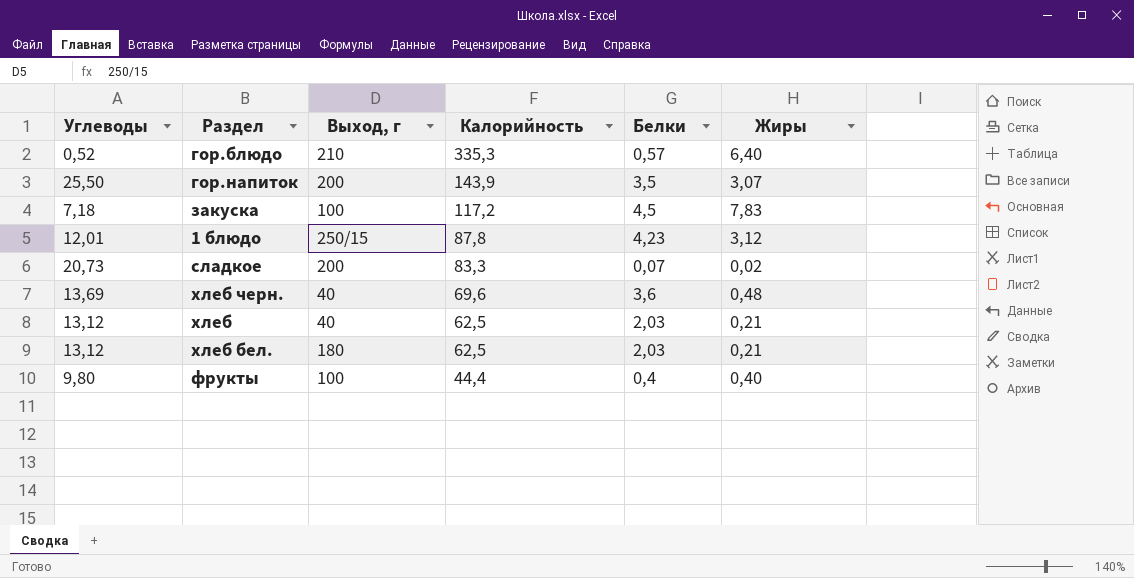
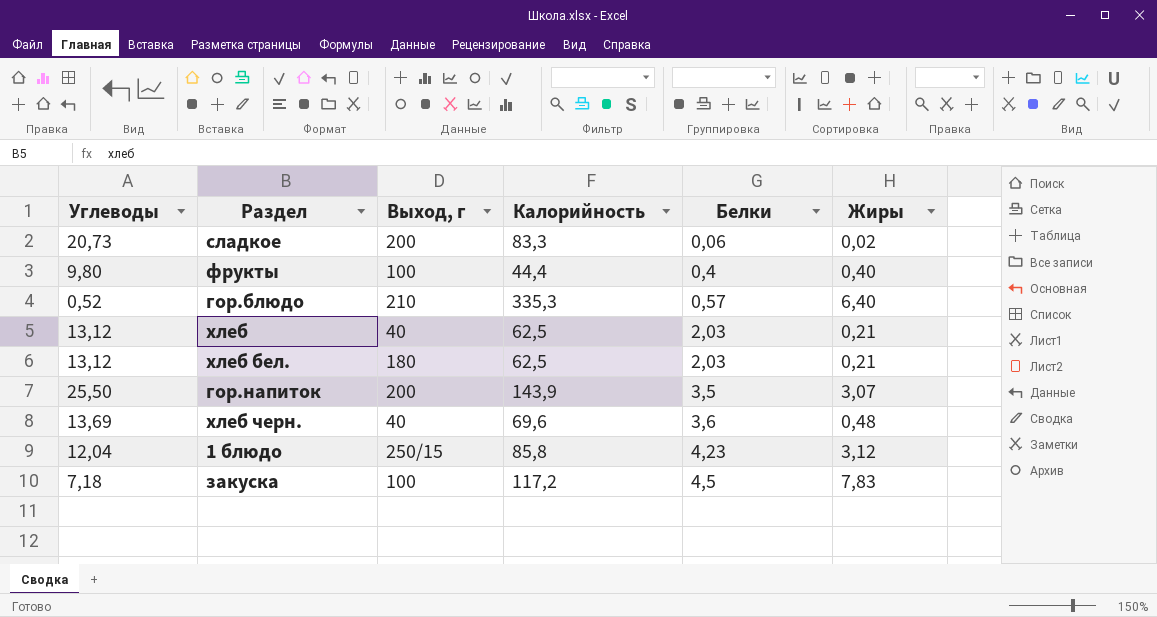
row order: Калорийность descending -> Белки ascending
сладкое | Белки: 0,07 -> 0,06
1 блюдо | Углеводы: 12,01 -> 12,04
1 блюдо | Калорийность: 87,8 -> 85,8

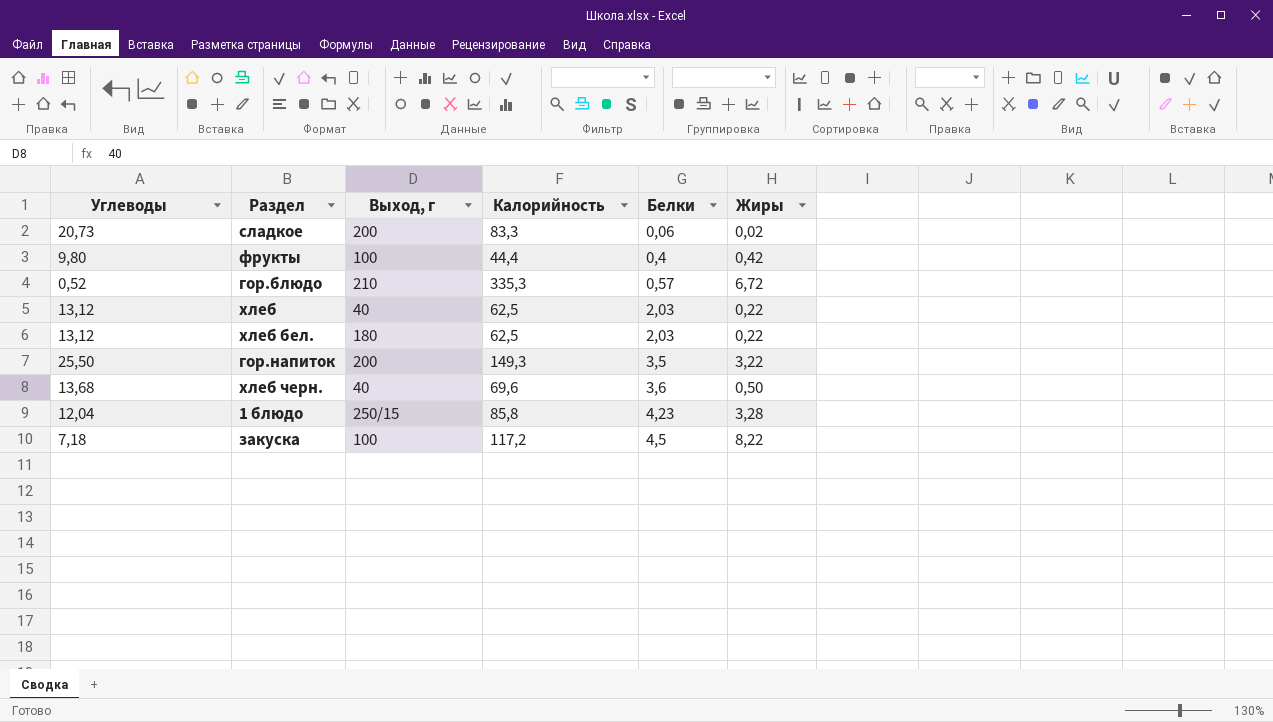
фрукты | Жиры: 0,40 -> 0,42
гор.блюдо | Жиры: 6,40 -> 6,72
хлеб | Жиры: 0,21 -> 0,22
хлеб бел. | Жиры: 0,21 -> 0,22
гор.напиток | Калорийность: 143,9 -> 149,3
гор.напиток | Жиры: 3,07 -> 3,22
хлеб черн. | Углеводы: 13,69 -> 13,68
хлеб черн. | Жиры: 0,48 -> 0,50
1 блюдо | Жиры: 3,12 -> 3,28
закуска | Жиры: 7,83 -> 8,22

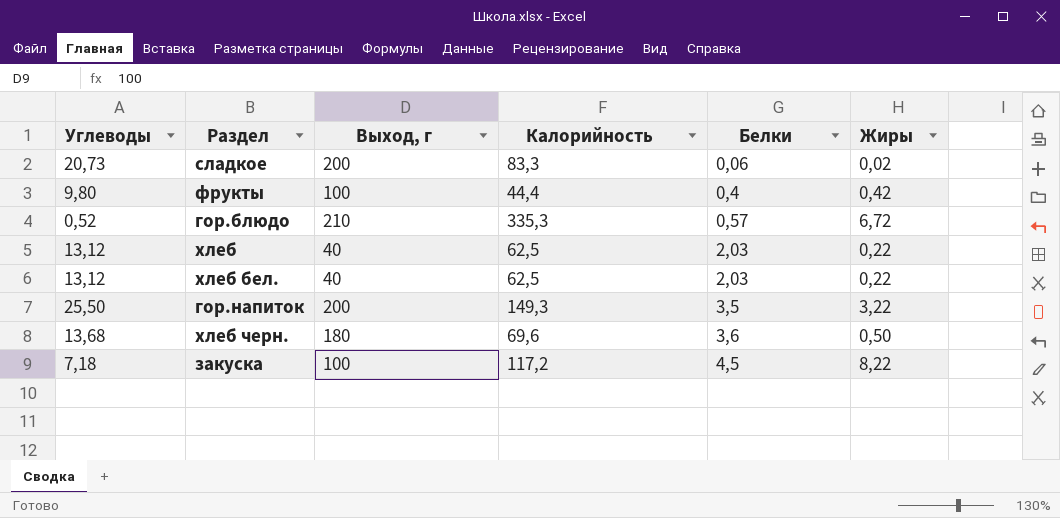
row 1 блюдо: 12,04 | 250/15 | 85,8 | 4,23 | 3,28 -> none
хлеб бел. | Выход, г: 180 -> 40
хлеб черн. | Выход, г: 40 -> 180

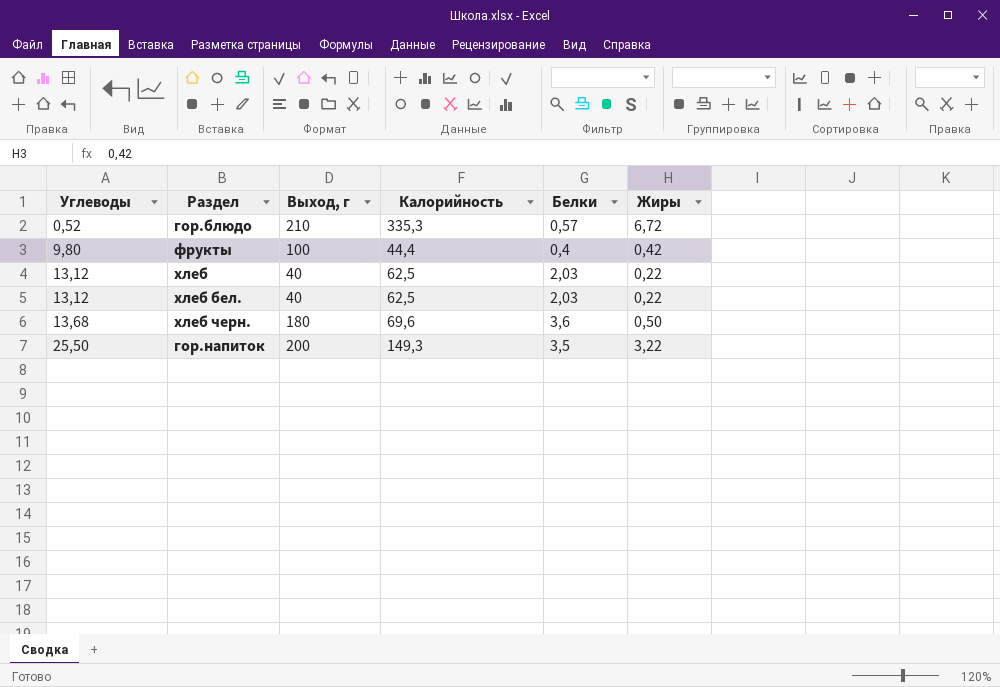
row order: Белки ascending -> Углеводы ascending
row сладкое: 20,73 | 200 | 83,3 | 0,06 | 0,02 -> none
row закуска: 7,18 | 100 | 117,2 | 4,5 | 8,22 -> none

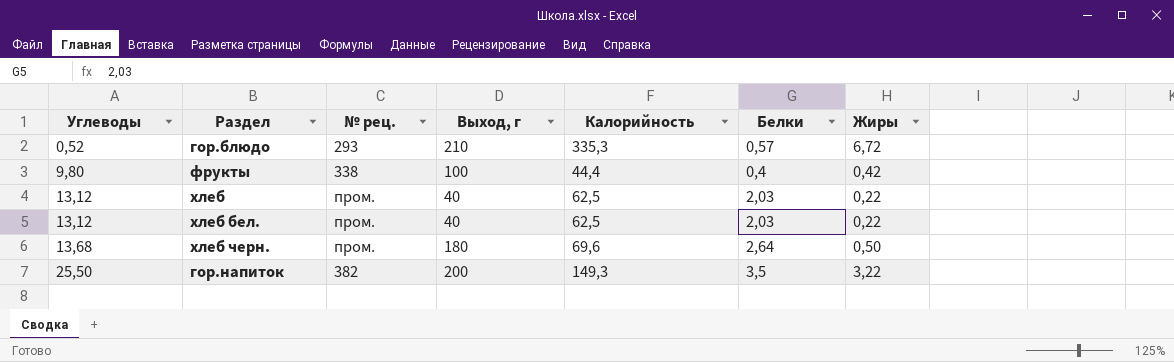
column № рец. | position: none -> 3
хлеб черн. | Белки: 3,6 -> 2,64

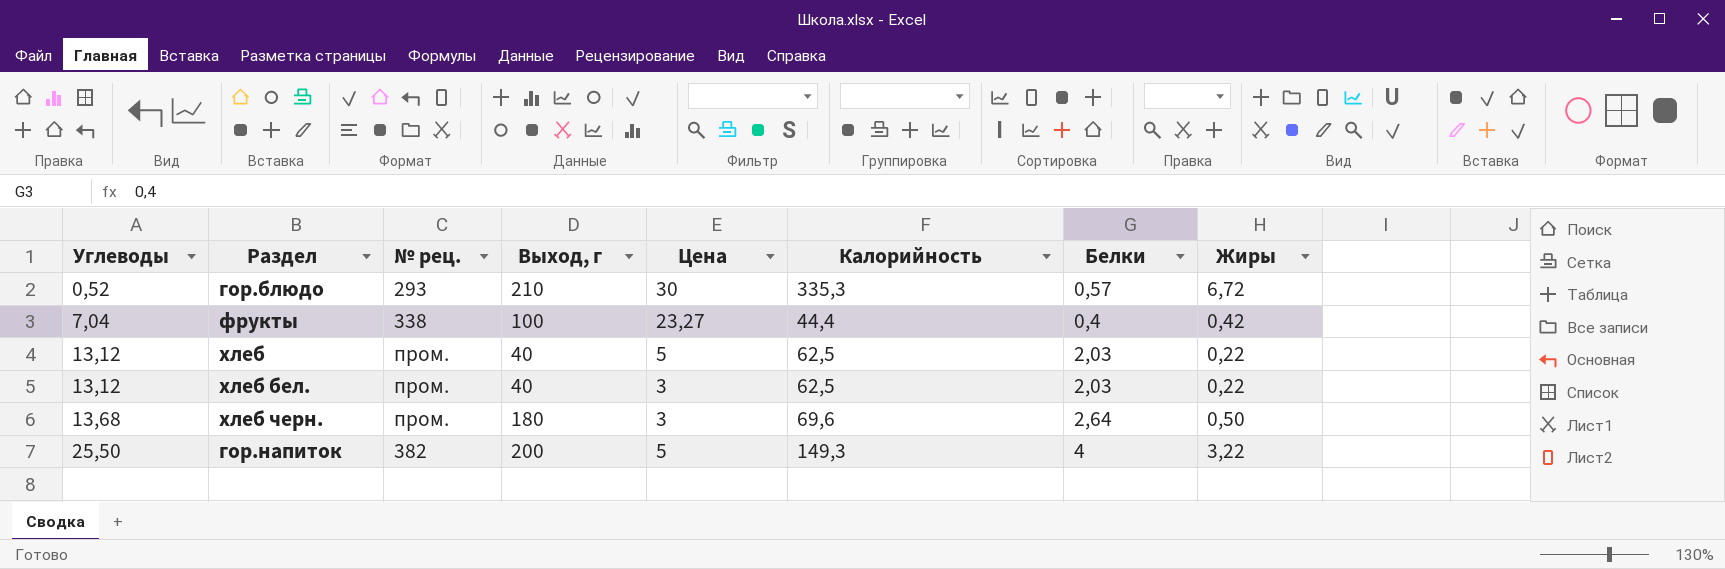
column Цена | position: none -> 5
фрукты | Углеводы: 9,80 -> 7,04
гор.напиток | Белки: 3,5 -> 4

